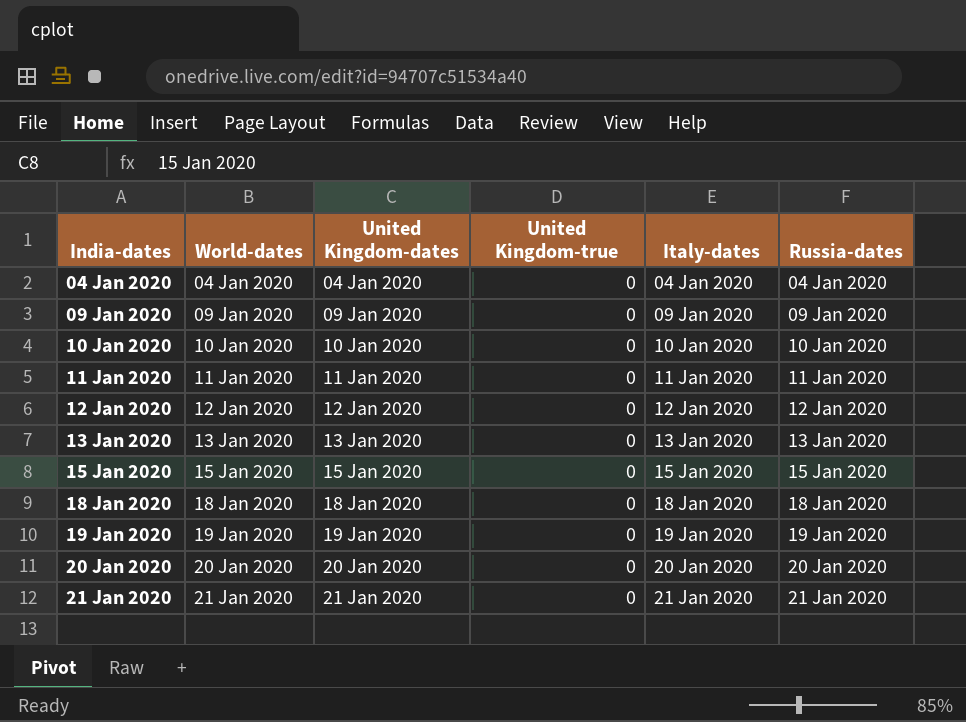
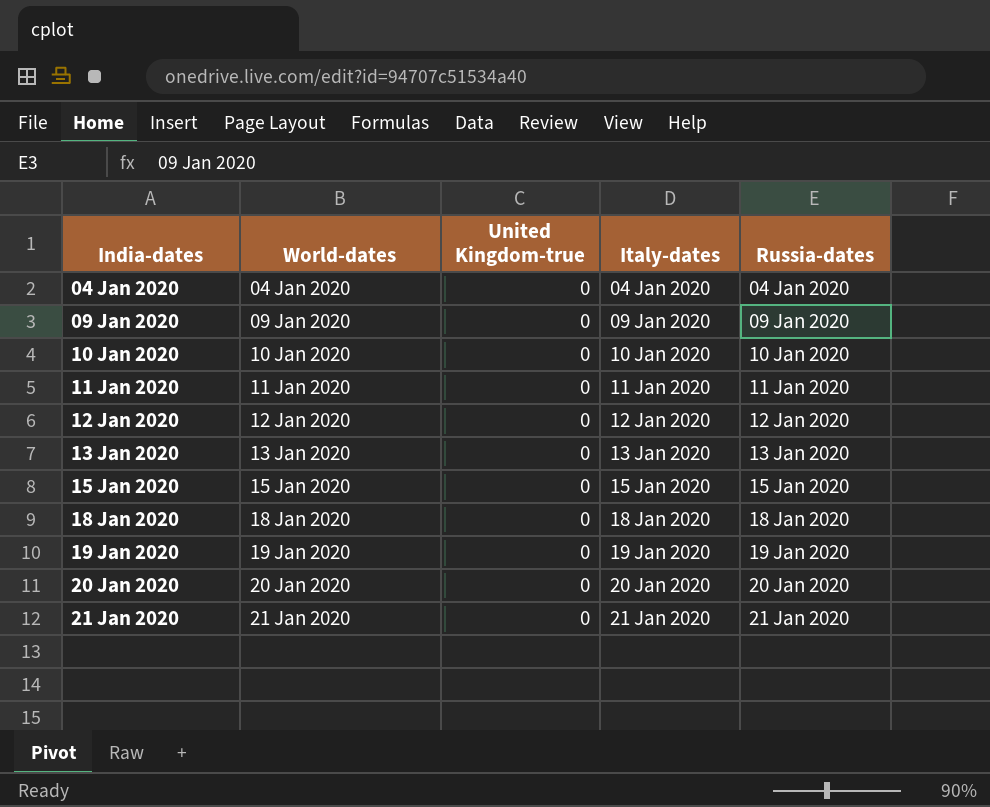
column United Kingdom-dates | position: 3 -> none

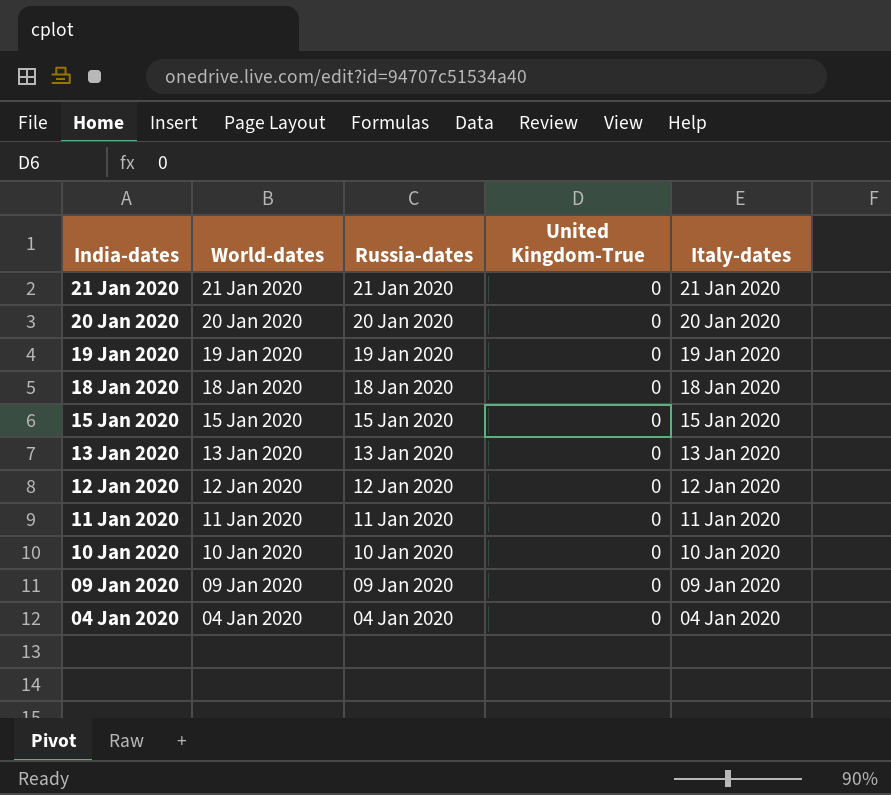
row order: India-dates ascending -> India-dates descending
column Russia-dates | position: 5 -> 3
column name: United Kingdom-true -> United Kingdom-True

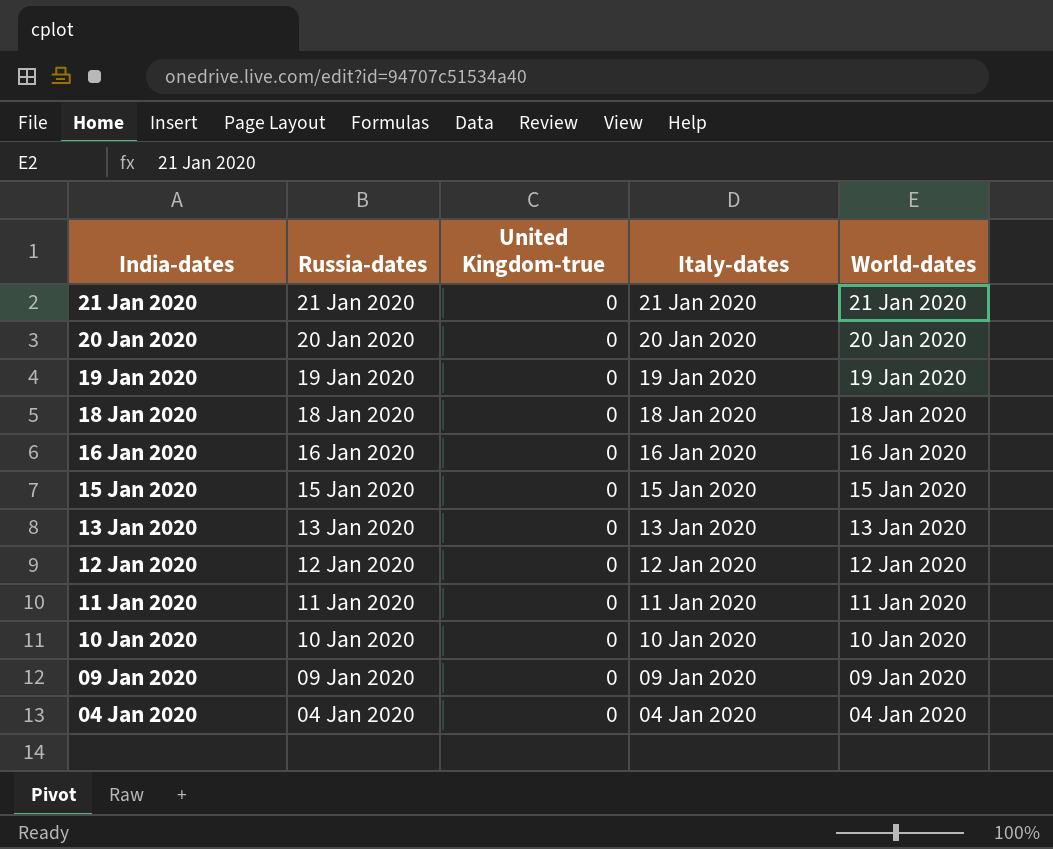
column name: United Kingdom-True -> United Kingdom-true
column World-dates | position: 2 -> 5
row 16 Jan 2020: none -> 16 Jan 2020 | 0 | 16 Jan 2020 | 16 Jan 2020

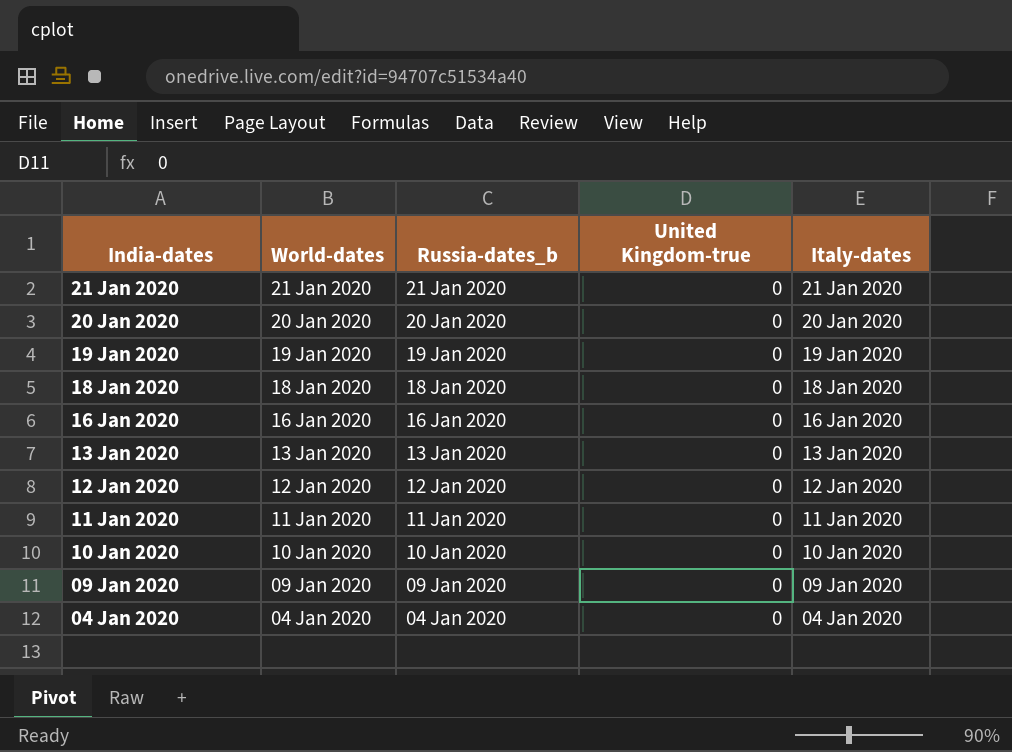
column World-dates | position: 5 -> 2
column name: Russia-dates -> Russia-dates_b
row 15 Jan 2020: 15 Jan 2020 | 0 | 15 Jan 2020 | 15 Jan 2020 -> none

